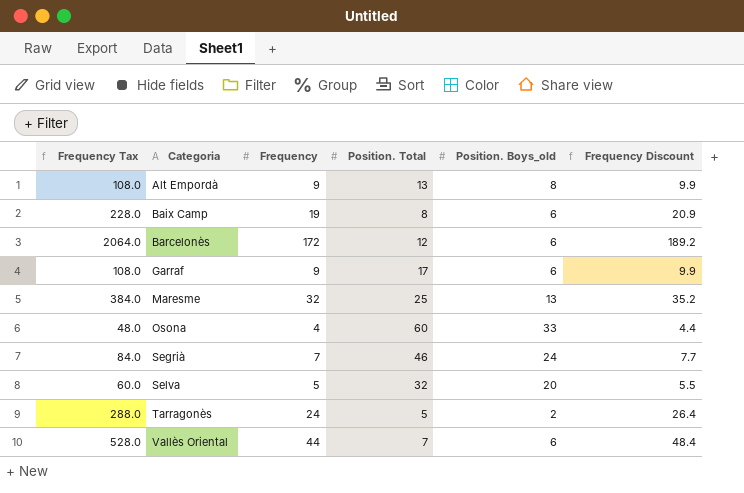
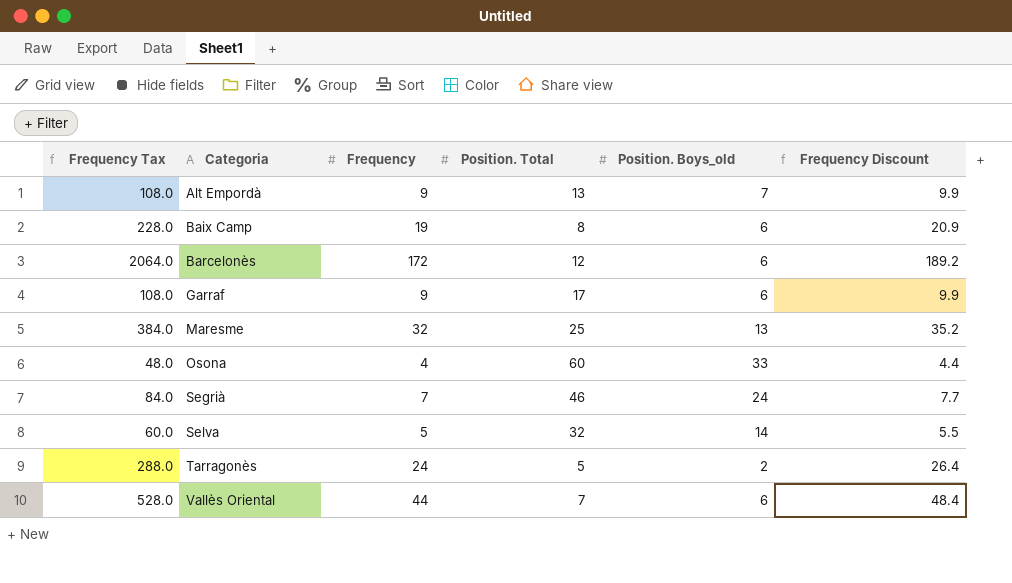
Alt Empordà | Position. Boys_old: 8 -> 7
Selva | Position. Boys_old: 20 -> 14

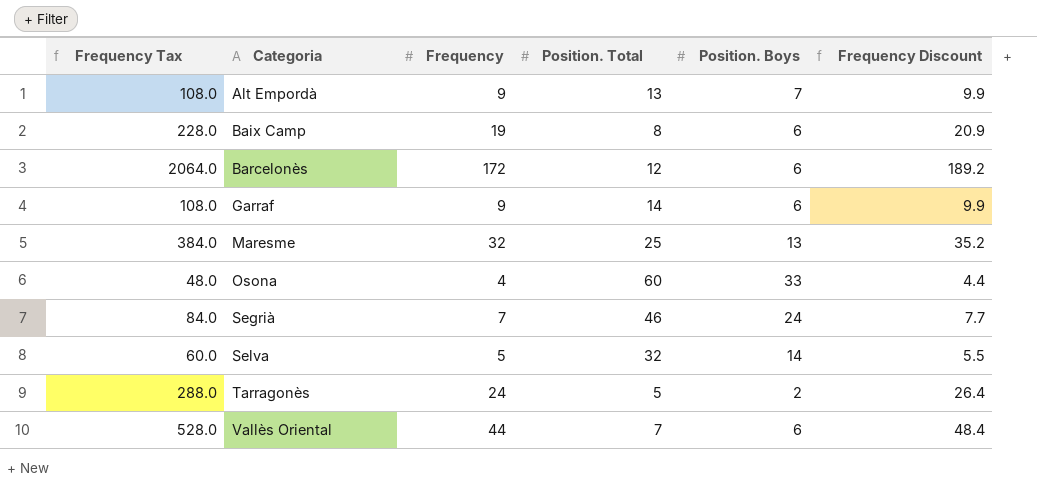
column name: Position. Boys_old -> Position. Boys
Garraf | Position. Total: 17 -> 14

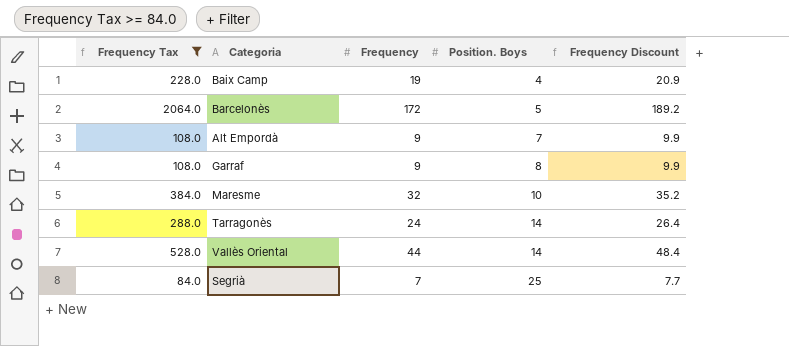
filter: none -> Frequency Tax >= 84.0
row order: Categoria ascending -> Position. Boys ascending
column Position. Total | position: 4 -> none
Baix Camp | Position. Boys: 6 -> 4
Barcelonès | Position. Boys: 6 -> 5
Garraf | Position. Boys: 6 -> 8
Maresme | Position. Boys: 13 -> 10
Tarragonès | Position. Boys: 2 -> 14
Vallès Oriental | Position. Boys: 6 -> 14
Segrià | Position. Boys: 24 -> 25

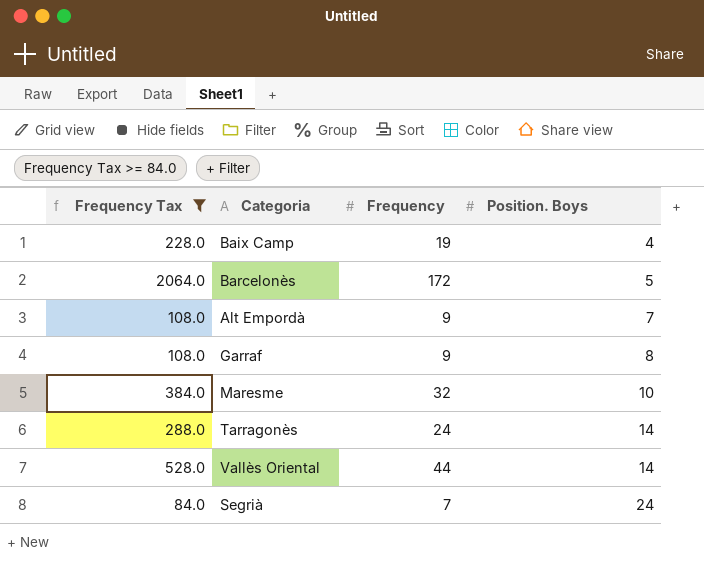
column Frequency Discount | formula: [Frequency] * 1.1 -> none
Segrià | Position. Boys: 25 -> 24

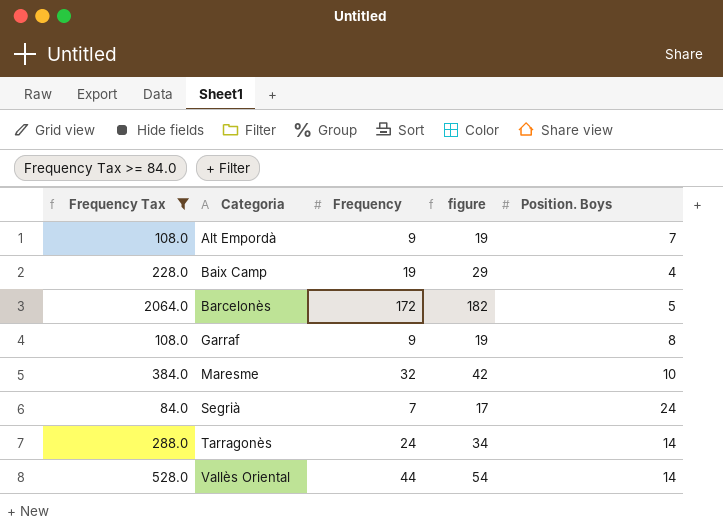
row order: Position. Boys ascending -> Categoria ascending
column figure | formula: none -> [Frequency] + 10

